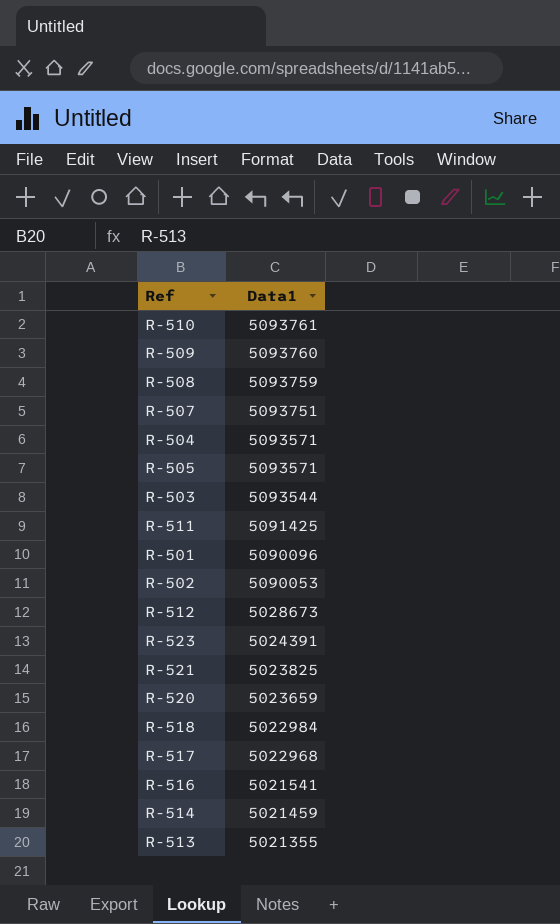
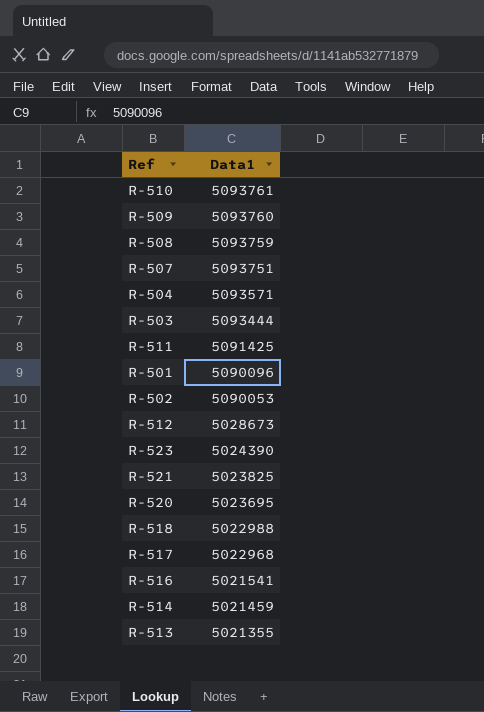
row R-505: 5093571 -> none
R-503 | Data1: 5093544 -> 5093444
R-523 | Data1: 5024391 -> 5024390
R-520 | Data1: 5023659 -> 5023695
R-518 | Data1: 5022984 -> 5022988

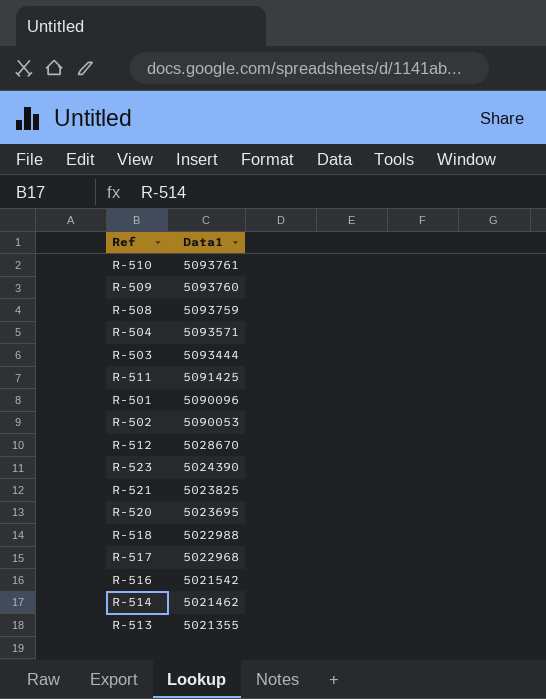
row R-507: 5093751 -> none
R-512 | Data1: 5028673 -> 5028670
R-516 | Data1: 5021541 -> 5021542
R-514 | Data1: 5021459 -> 5021462

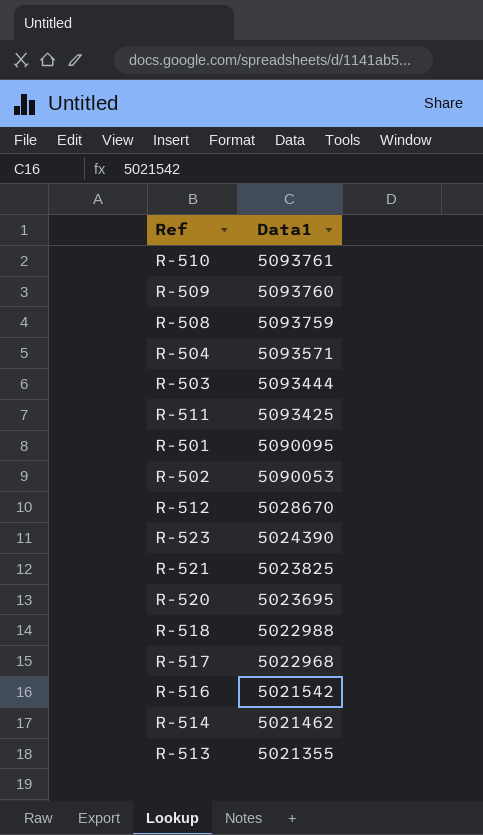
R-511 | Data1: 5091425 -> 5093425
R-501 | Data1: 5090096 -> 5090095

